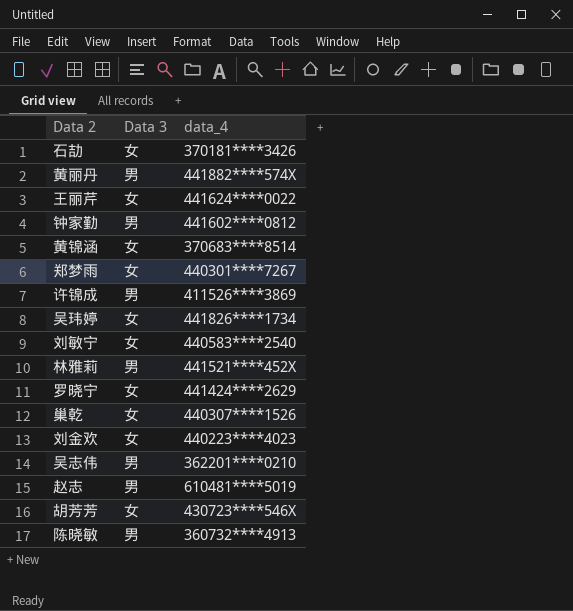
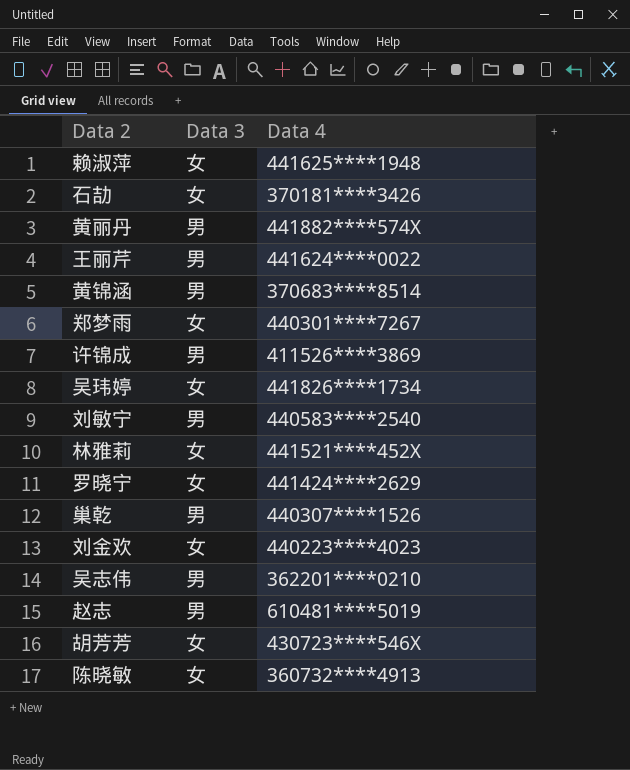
column name: data_4 -> Data 4
row 钟家勤: 男 | 441602****0812 -> none
row 赖淑萍: none -> 女 | 441625****1948
王丽芹 | Data 3: 女 -> 男
黄锦涵 | Data 3: 女 -> 男
刘敏宁 | Data 3: 女 -> 男
林雅莉 | Data 3: 男 -> 女
巢乾 | Data 3: 女 -> 男
陈晓敏 | Data 3: 男 -> 女

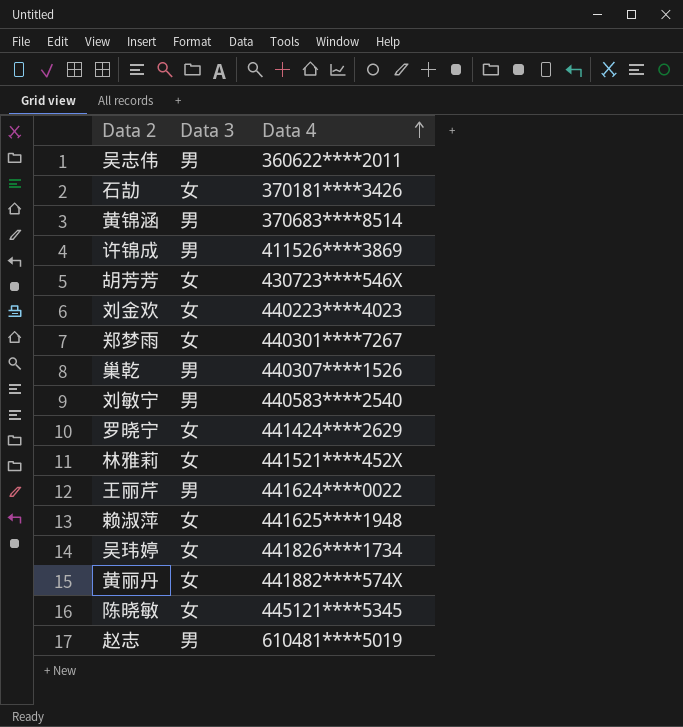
row order: none -> Data 4 ascending
吴志伟 | Data 4: 362201****0210 -> 360622****2011
黄丽丹 | Data 3: 男 -> 女
陈晓敏 | Data 4: 360732****4913 -> 445121****5345

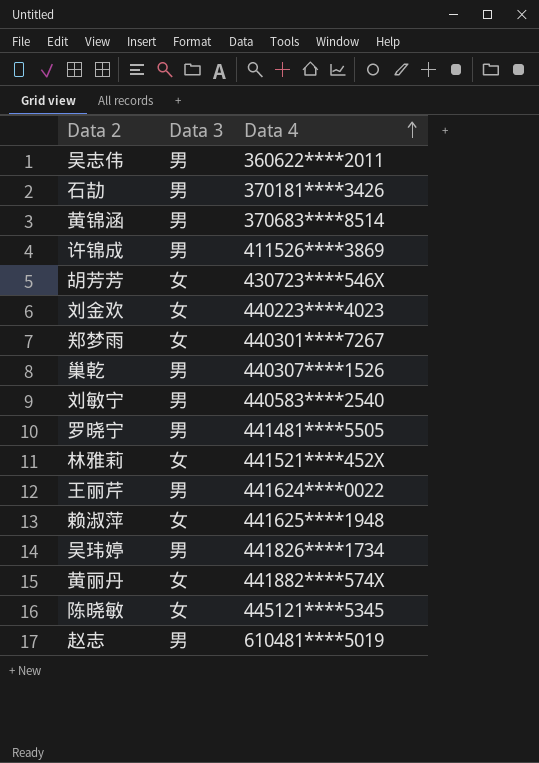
石劼 | Data 3: 女 -> 男
罗晓宁 | Data 3: 女 -> 男
罗晓宁 | Data 4: 441424****2629 -> 441481****5505
吴玮婷 | Data 3: 女 -> 男

